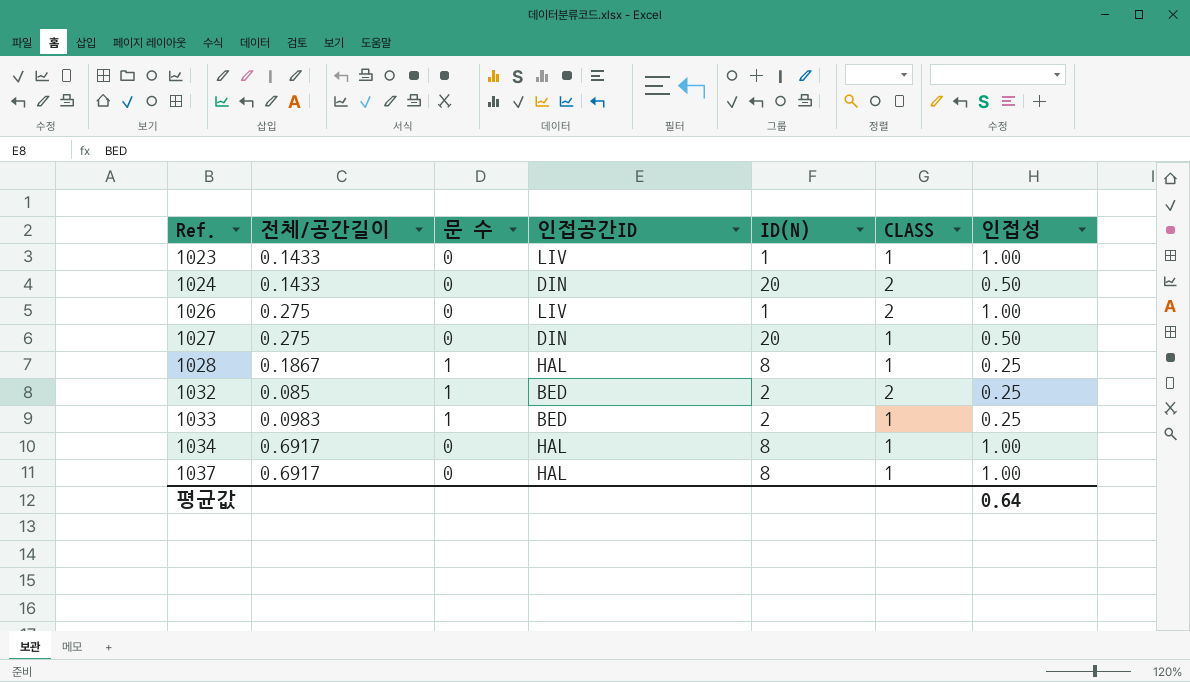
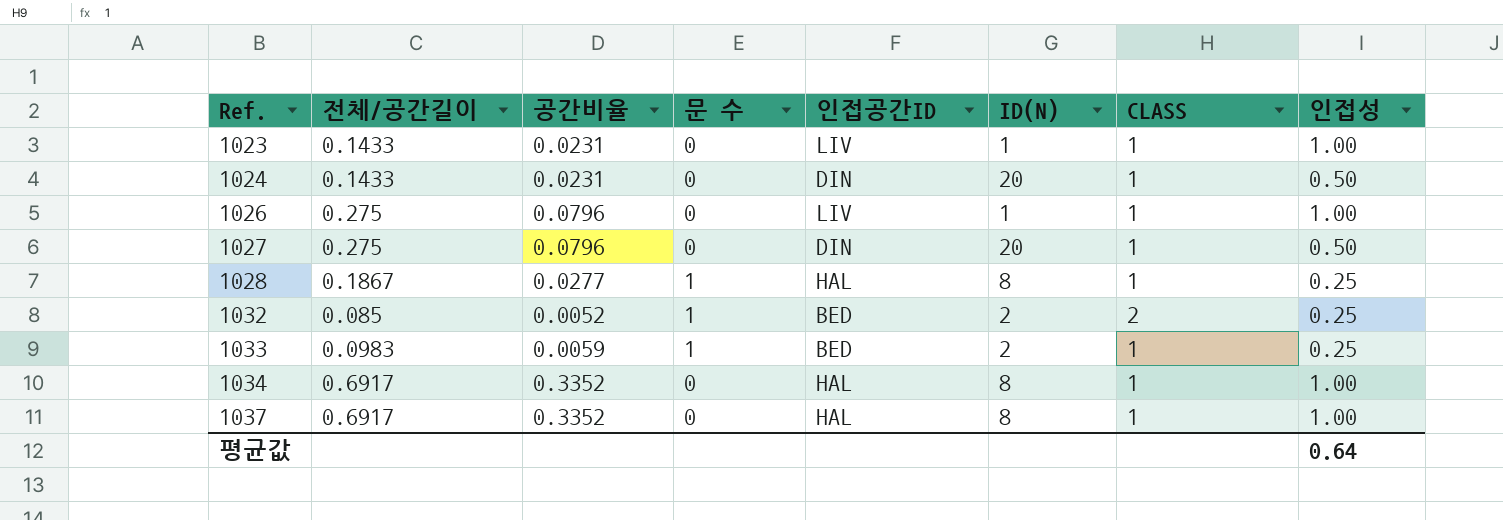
column 공간비율 | position: none -> 3
1024 | CLASS: 2 -> 1
1026 | CLASS: 2 -> 1

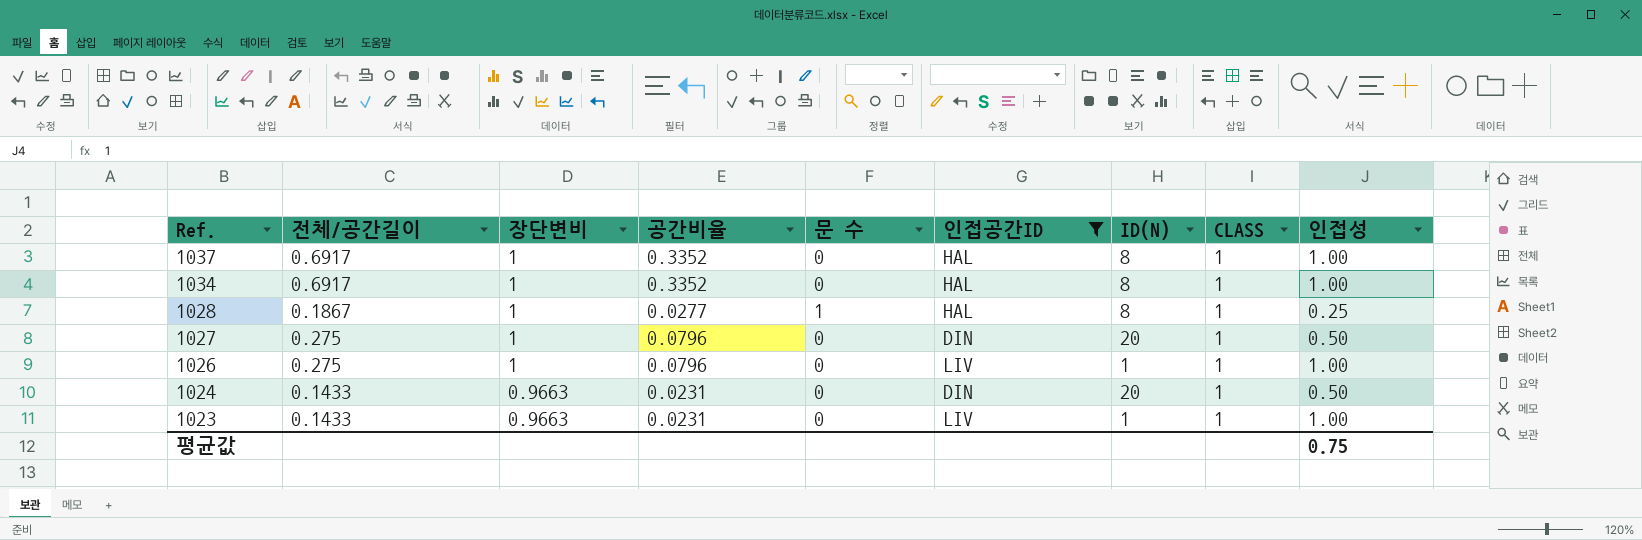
filter: none -> 인접공간ID != BED
row order: Ref. ascending -> Ref. descending
column 장단변비 | position: none -> 3
평균값 | 인접성: 0.64 -> 0.75

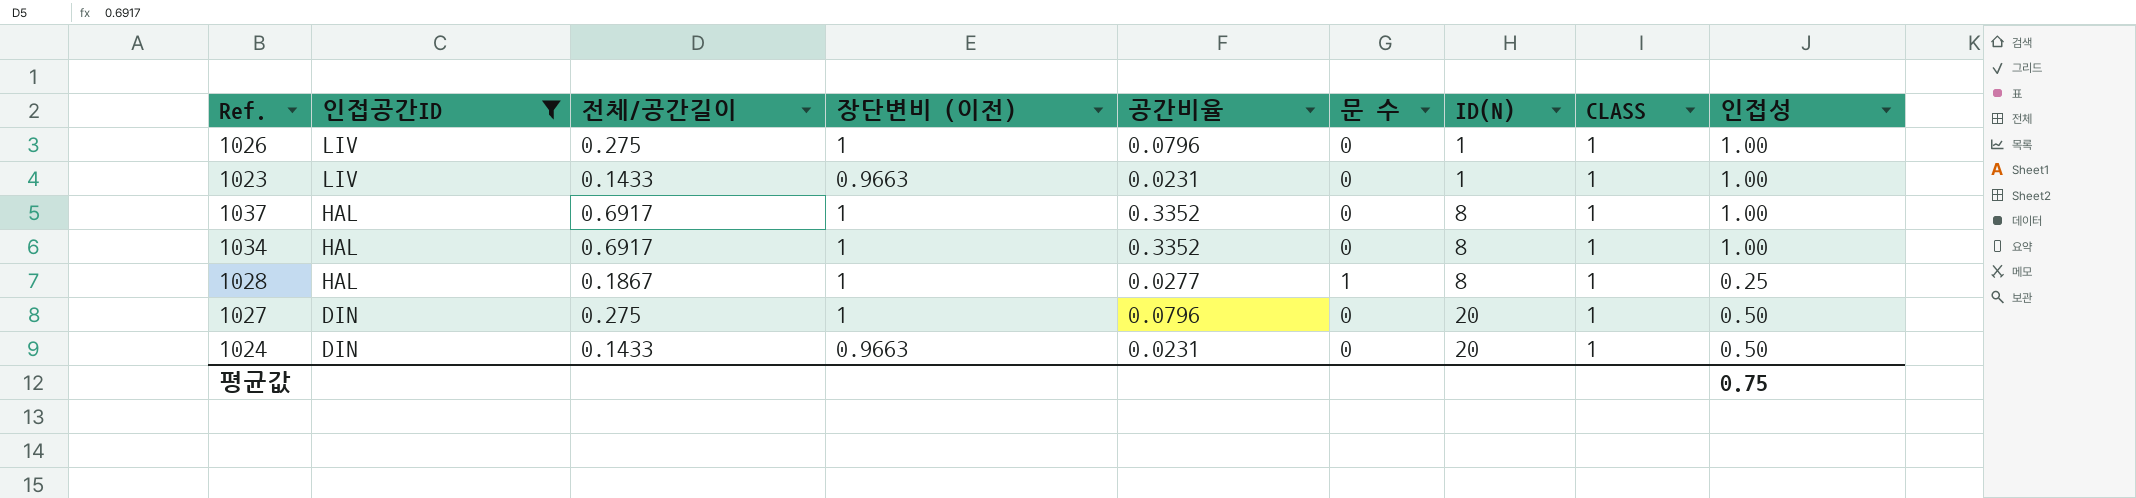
row order: Ref. descending -> 인접공간ID descending
column 인접공간ID | position: 6 -> 2
column name: 장단변비 -> 장단변비 (이전)

